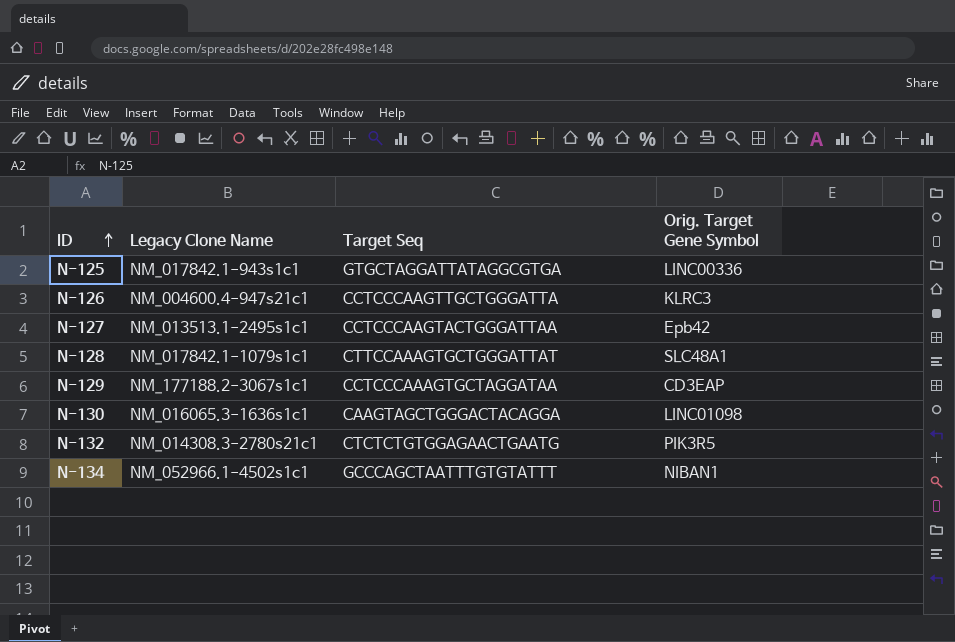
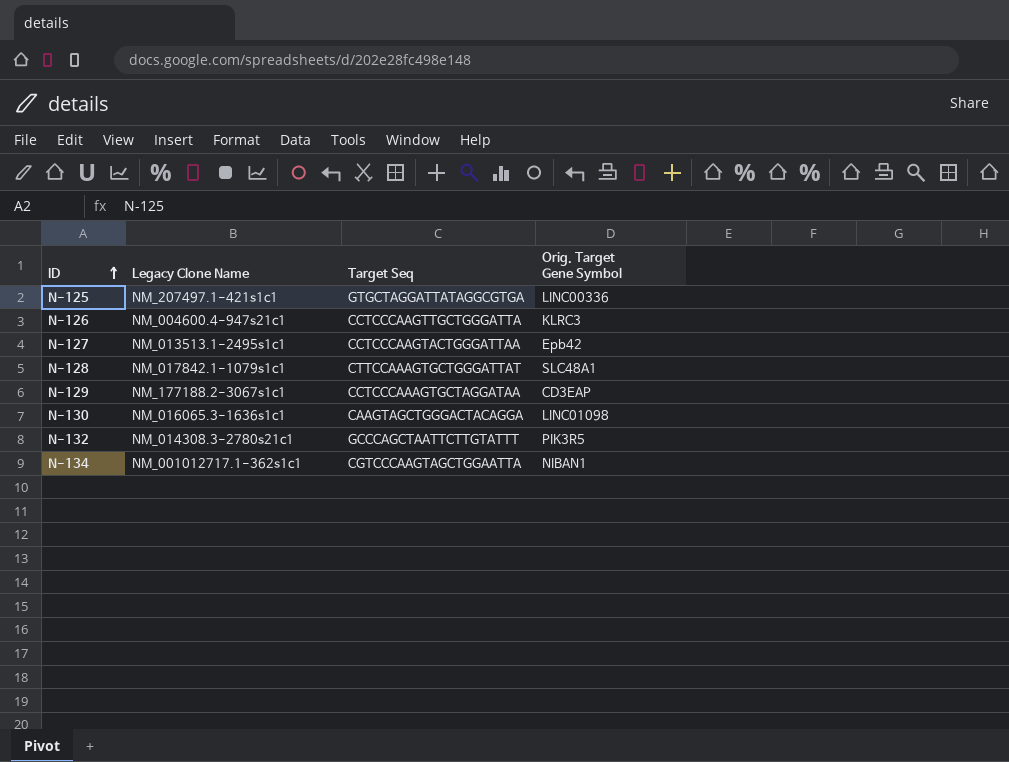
N-125 | Legacy Clone Name: NM_017842.1-943s1c1 -> NM_207497.1-421s1c1
N-132 | Target Seq: CTCTCTGTGGAGAACTGAATG -> GCCCAGCTAATTCTTGTATTT
N-134 | Legacy Clone Name: NM_052966.1-4502s1c1 -> NM_001012717.1-362s1c1
N-134 | Target Seq: GCCCAGCTAATTTGTGTATTT -> CGTCCCAAGTAGCTGGAATTA

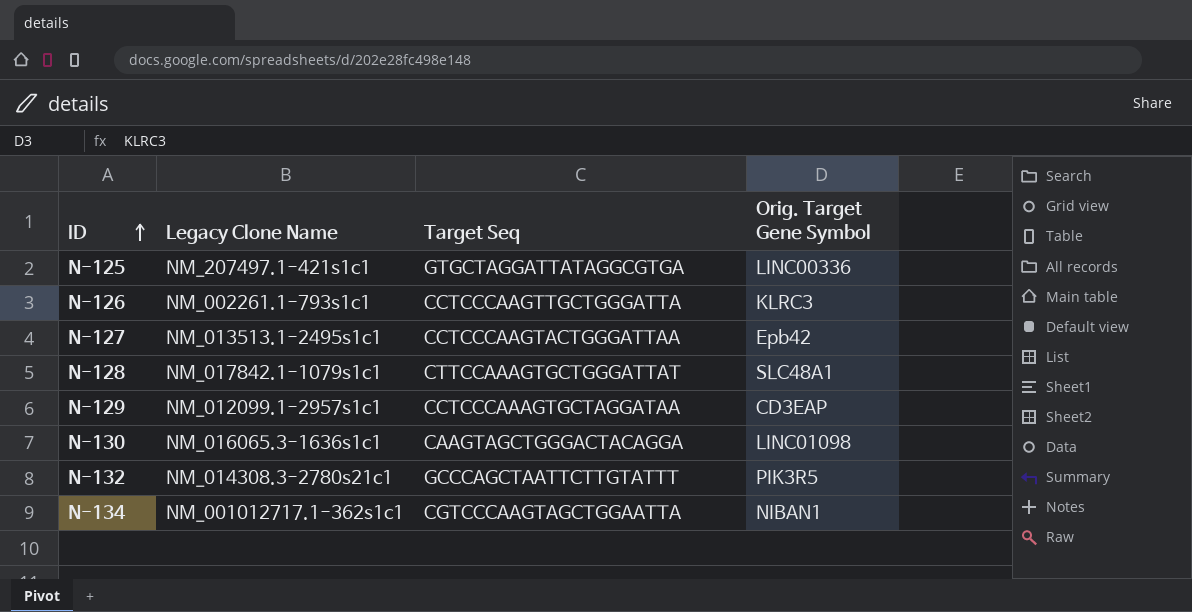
N-126 | Legacy Clone Name: NM_004600.4-947s21c1 -> NM_002261.1-793s1c1
N-129 | Legacy Clone Name: NM_177188.2-3067s1c1 -> NM_012099.1-2957s1c1

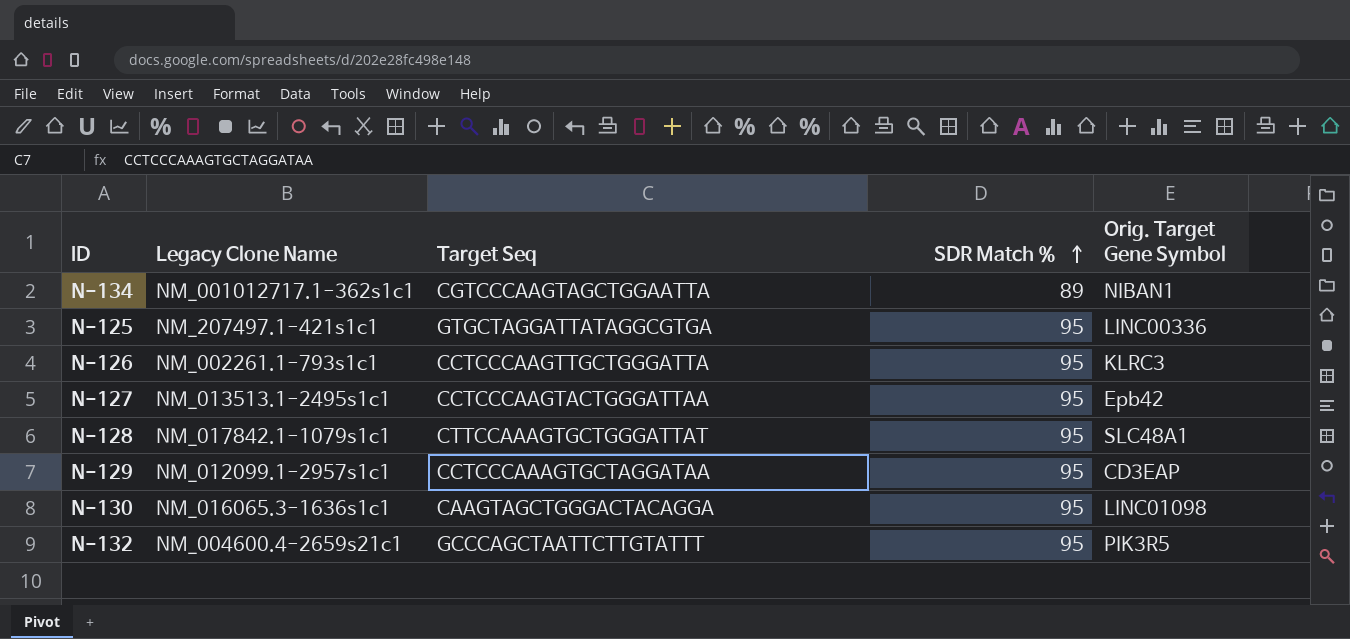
row order: ID ascending -> SDR Match % ascending
column SDR Match % | position: none -> 4
N-132 | Legacy Clone Name: NM_014308.3-2780s21c1 -> NM_004600.4-2659s21c1

